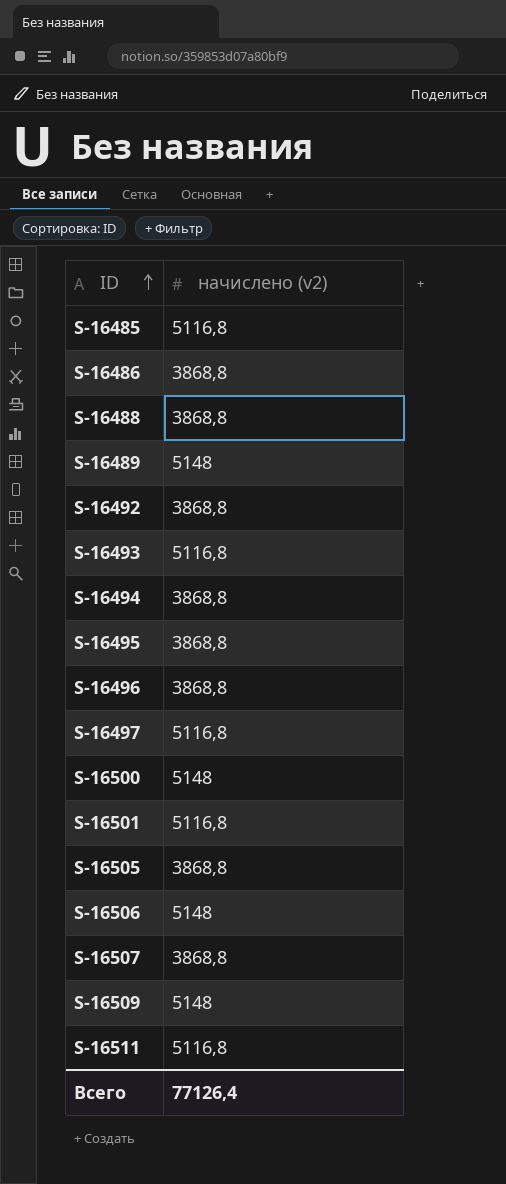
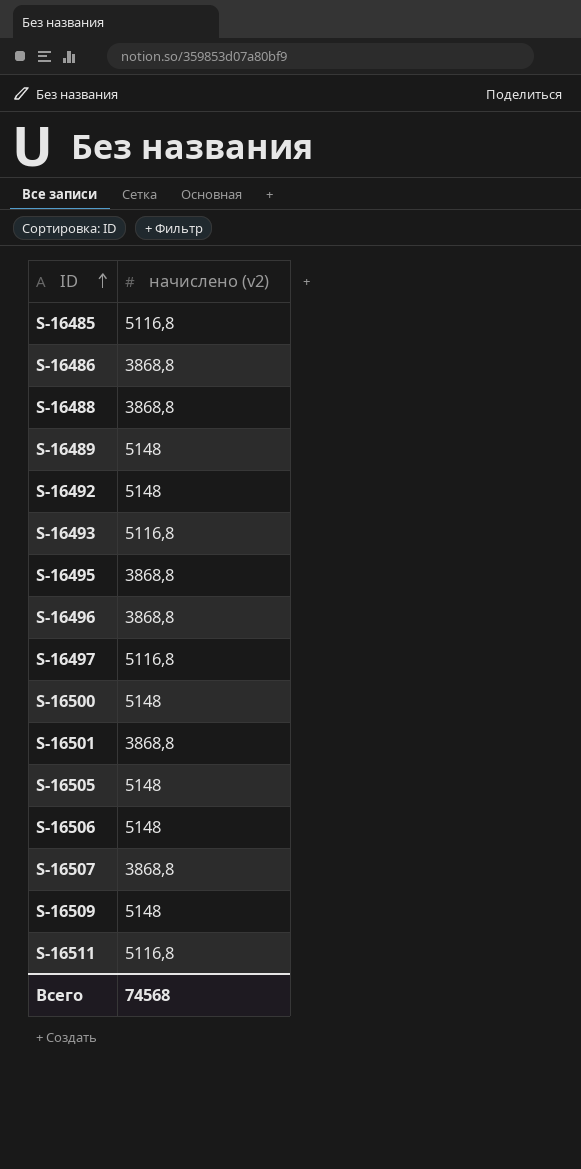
row S-16494: 3868,8 -> none
S-16492 | начислено (v2): 3868,8 -> 5148
S-16501 | начислено (v2): 5116,8 -> 3868,8
S-16505 | начислено (v2): 3868,8 -> 5148
Всего | начислено (v2): 77126,4 -> 74568

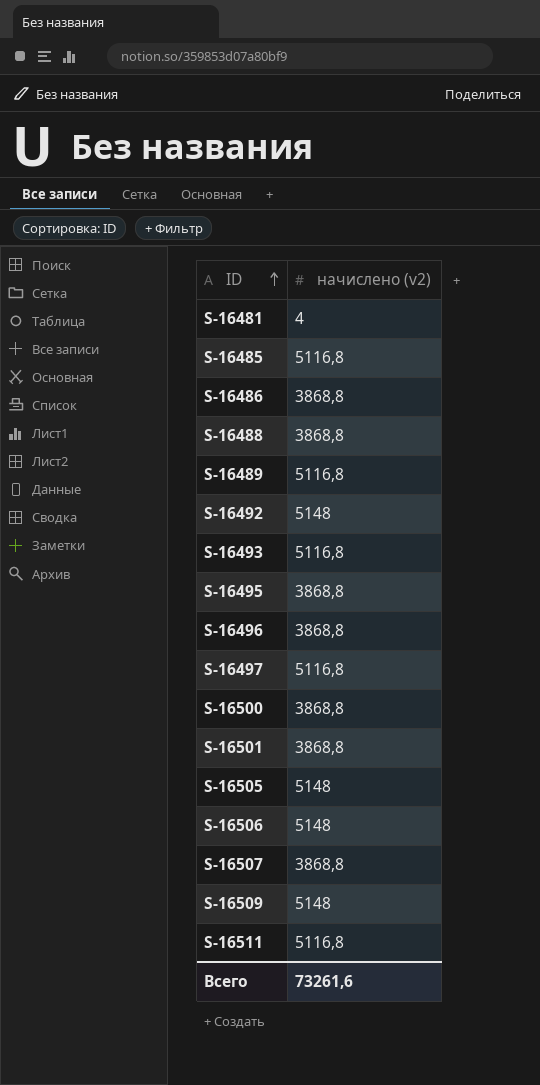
row S-16481: none -> 4
S-16489 | начислено (v2): 5148 -> 5116,8
S-16500 | начислено (v2): 5148 -> 3868,8
Всего | начислено (v2): 74568 -> 73261,6

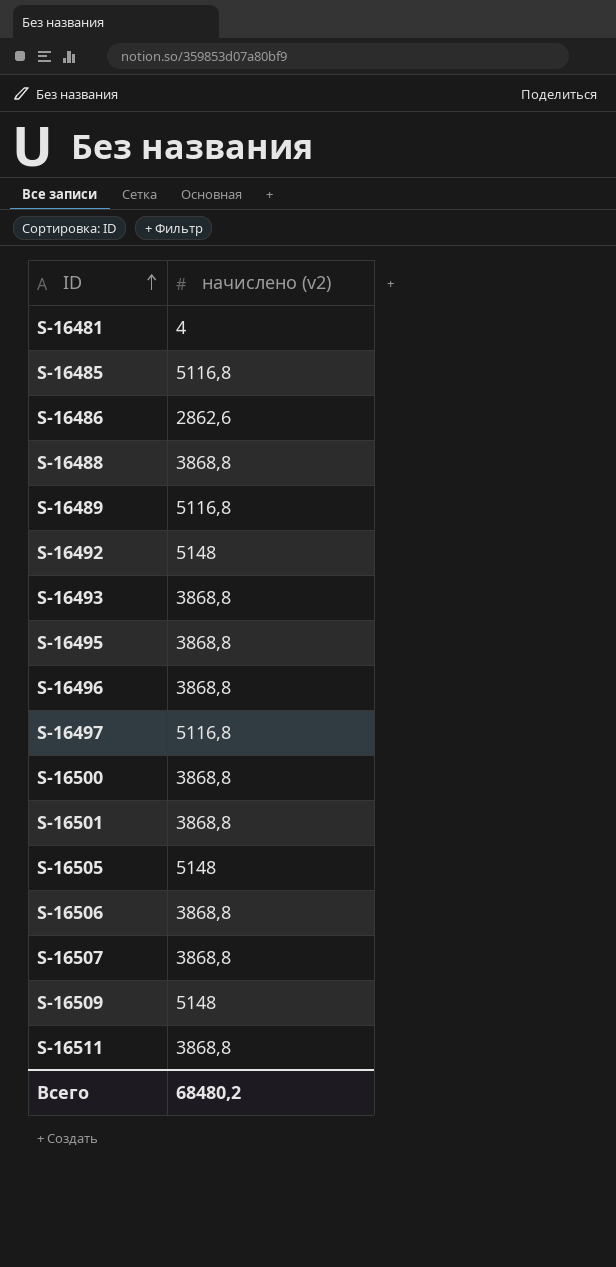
S-16486 | начислено (v2): 3868,8 -> 2862,6
S-16493 | начислено (v2): 5116,8 -> 3868,8
S-16506 | начислено (v2): 5148 -> 3868,8
S-16511 | начислено (v2): 5116,8 -> 3868,8
Всего | начислено (v2): 73261,6 -> 68480,2

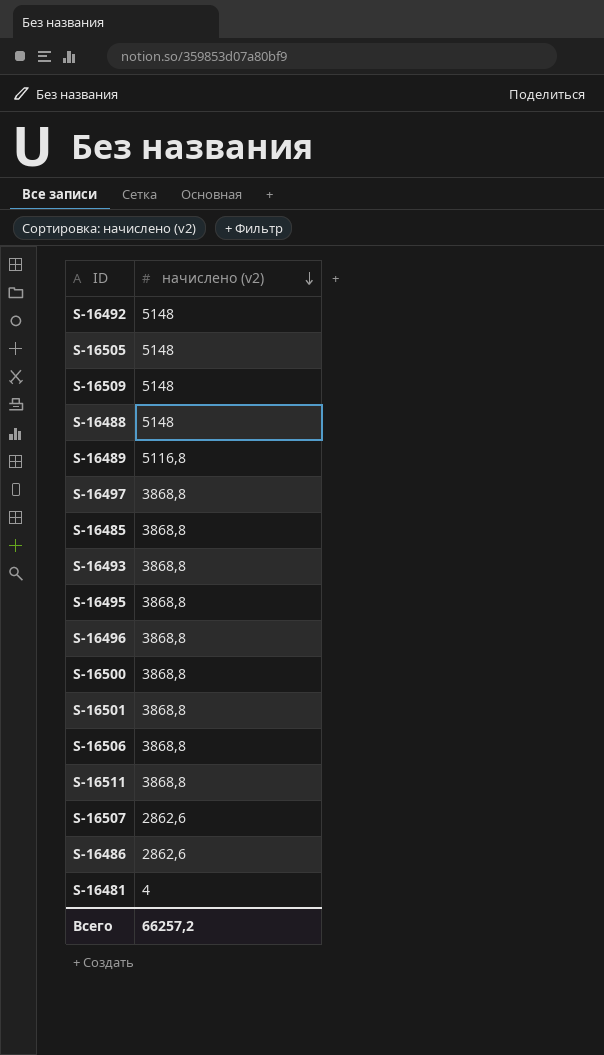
row order: ID ascending -> начислено (v2) descending
S-16488 | начислено (v2): 3868,8 -> 5148
S-16497 | начислено (v2): 5116,8 -> 3868,8
S-16485 | начислено (v2): 5116,8 -> 3868,8
S-16507 | начислено (v2): 3868,8 -> 2862,6
Всего | начислено (v2): 68480,2 -> 66257,2

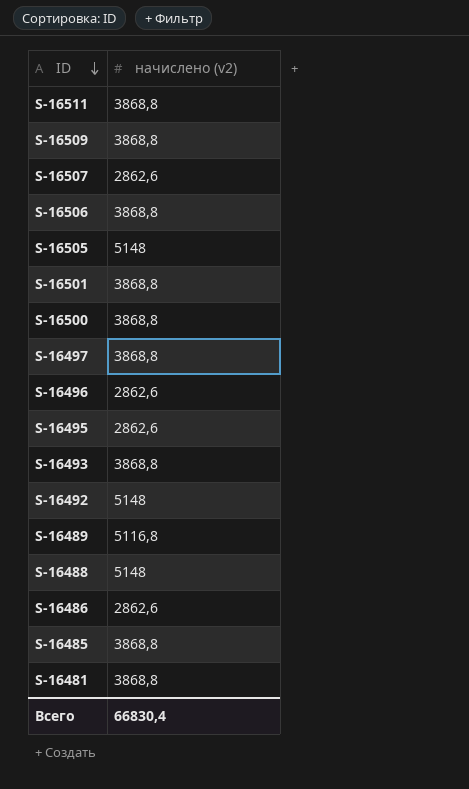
row order: начислено (v2) descending -> ID descending
S-16509 | начислено (v2): 5148 -> 3868,8
S-16496 | начислено (v2): 3868,8 -> 2862,6
S-16495 | начислено (v2): 3868,8 -> 2862,6
S-16481 | начислено (v2): 4 -> 3868,8
Всего | начислено (v2): 66257,2 -> 66830,4

